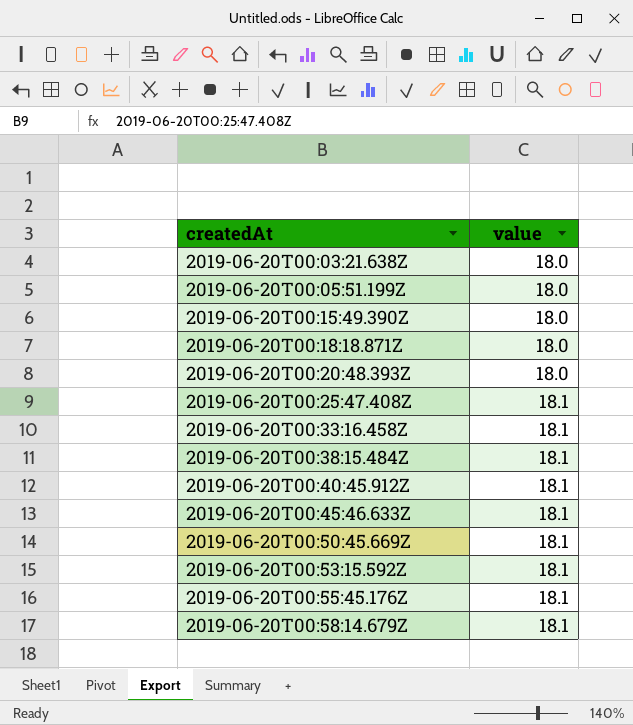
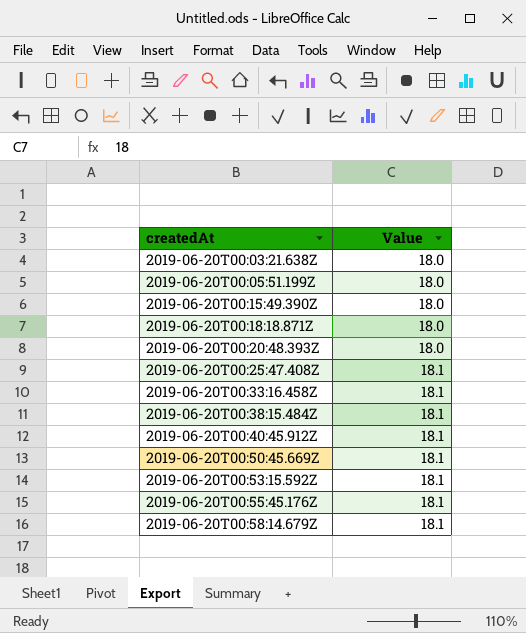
column name: value -> Value
row 2019-06-20T00:45:46.633Z: 18.1 -> none

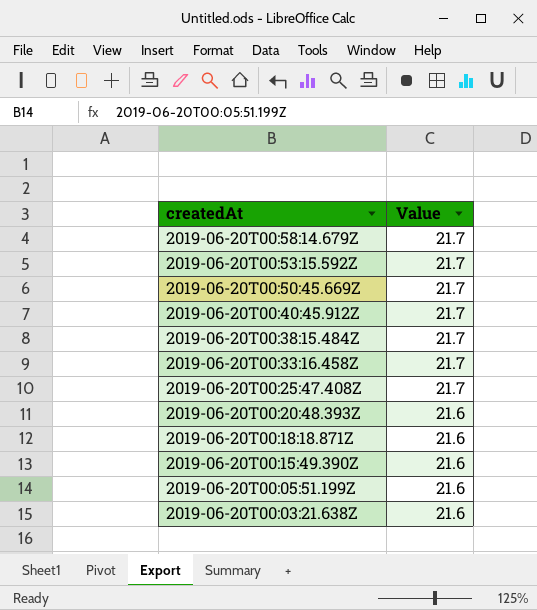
row order: createdAt ascending -> createdAt descending
row 2019-06-20T00:55:45.176Z: 18.1 -> none
2019-06-20T00:58:14.679Z | Value: 18.1 -> 21.7
2019-06-20T00:53:15.592Z | Value: 18.1 -> 21.7
2019-06-20T00:50:45.669Z | Value: 18.1 -> 21.7
2019-06-20T00:40:45.912Z | Value: 18.1 -> 21.7
2019-06-20T00:38:15.484Z | Value: 18.1 -> 21.7
2019-06-20T00:33:16.458Z | Value: 18.1 -> 21.7
2019-06-20T00:25:47.408Z | Value: 18.1 -> 21.7
2019-06-20T00:20:48.393Z | Value: 18.0 -> 21.6
2019-06-20T00:18:18.871Z | Value: 18.0 -> 21.6
2019-06-20T00:15:49.390Z | Value: 18.0 -> 21.6
2019-06-20T00:05:51.199Z | Value: 18.0 -> 21.6
2019-06-20T00:03:21.638Z | Value: 18.0 -> 21.6

